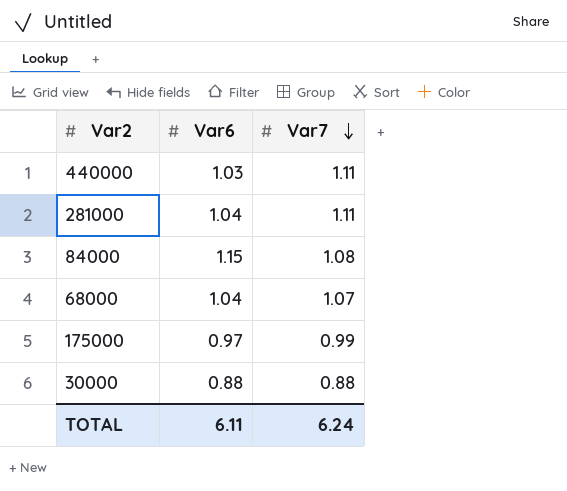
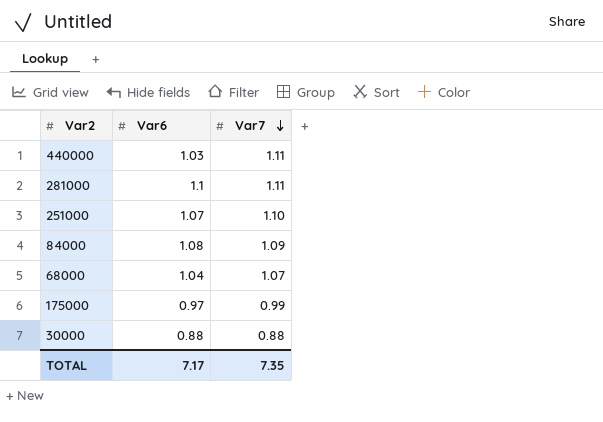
281000 | Var6: 1.04 -> 1.1
row 251000: none -> 1.07 | 1.10
84000 | Var6: 1.15 -> 1.08
84000 | Var7: 1.08 -> 1.09
TOTAL | Var6: 6.11 -> 7.17
TOTAL | Var7: 6.24 -> 7.35

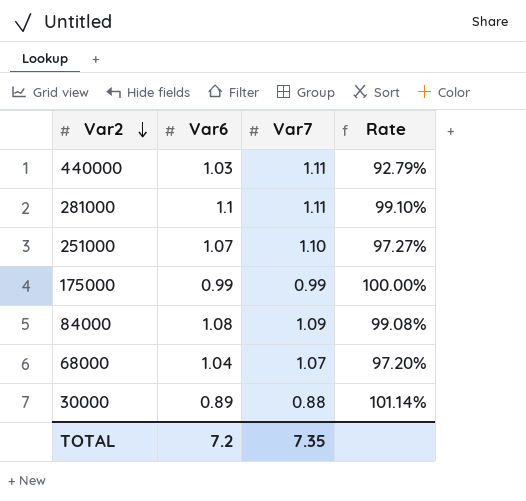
row order: Var7 descending -> Var2 descending
column Rate | formula: none -> [Var6] / [Var7]
175000 | Var6: 0.97 -> 0.99
30000 | Var6: 0.88 -> 0.89
TOTAL | Var6: 7.17 -> 7.2

